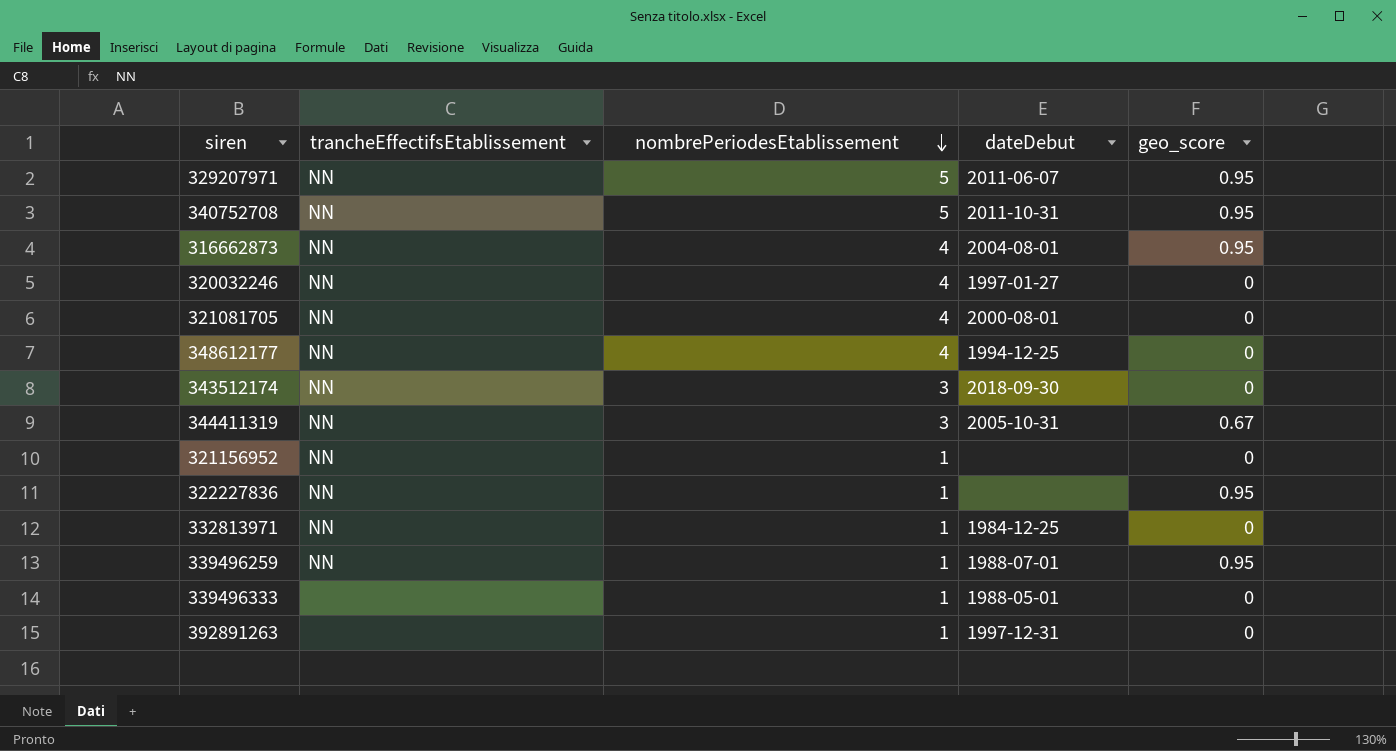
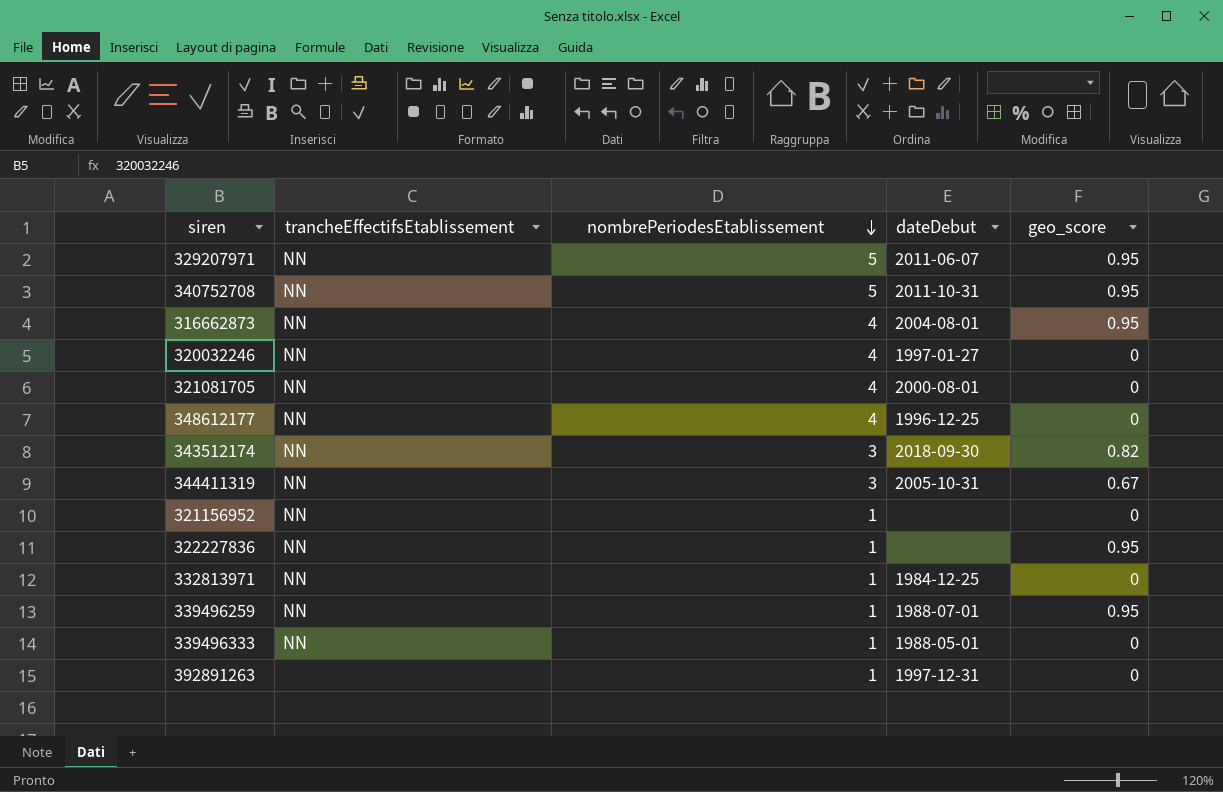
348612177 | dateDebut: 1994-12-25 -> 1996-12-25
343512174 | geo_score: 0 -> 0.82
339496333 | trancheEffectifsEtablissement: none -> NN

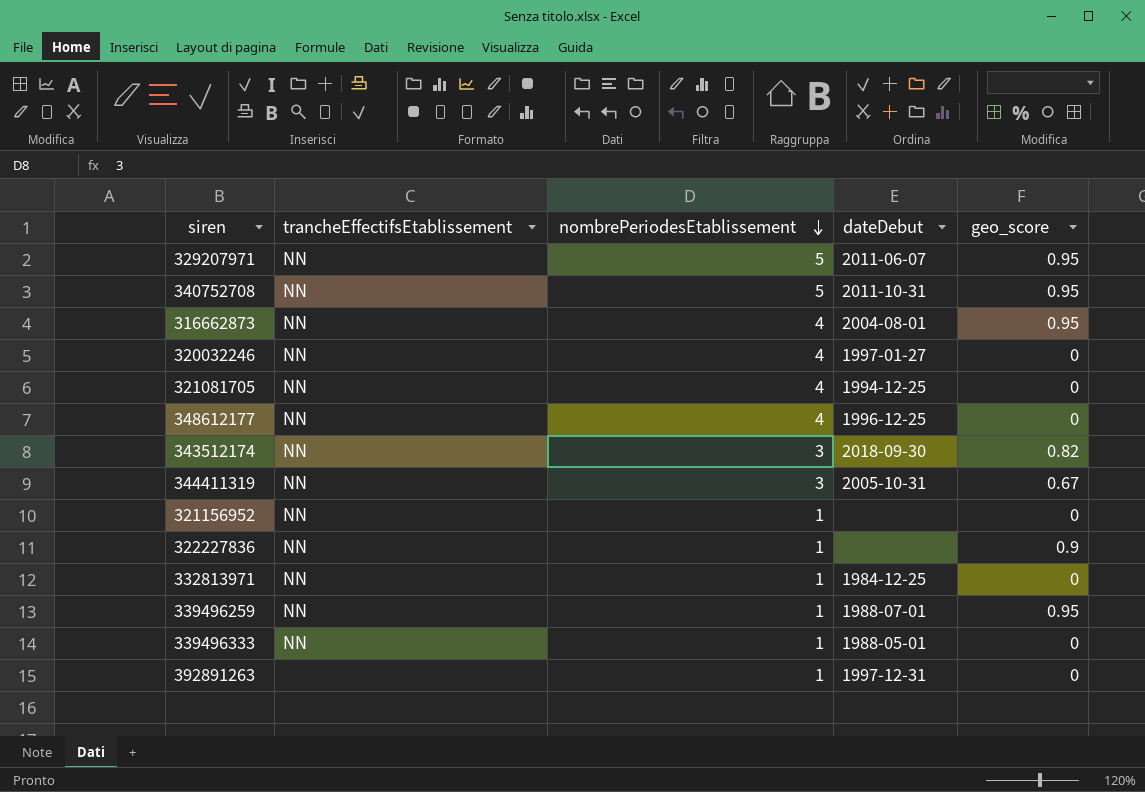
321081705 | dateDebut: 2000-08-01 -> 1994-12-25
322227836 | geo_score: 0.95 -> 0.9

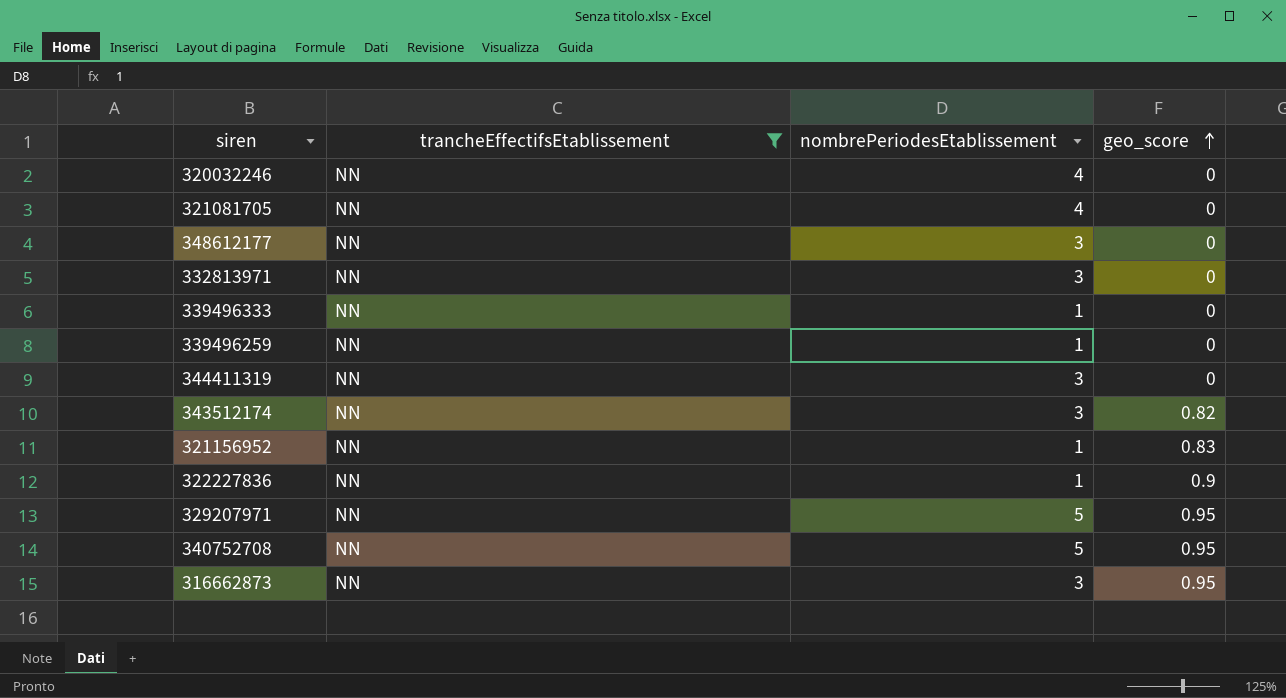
filter: none -> trancheEffectifsEtablissement = NN
row order: nombrePeriodesEtablissement descending -> geo_score ascending
column dateDebut | position: 4 -> none
348612177 | nombrePeriodesEtablissement: 4 -> 3
332813971 | nombrePeriodesEtablissement: 1 -> 3
339496259 | geo_score: 0.95 -> 0
344411319 | geo_score: 0.67 -> 0
321156952 | geo_score: 0 -> 0.83
316662873 | nombrePeriodesEtablissement: 4 -> 3

